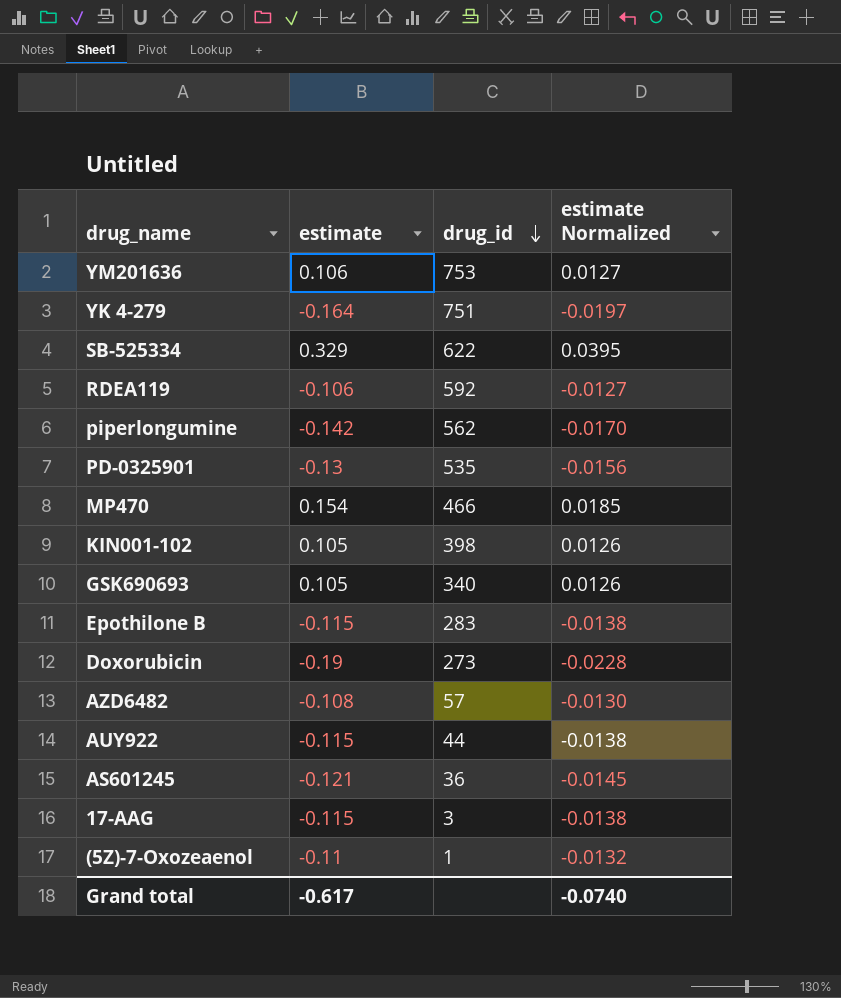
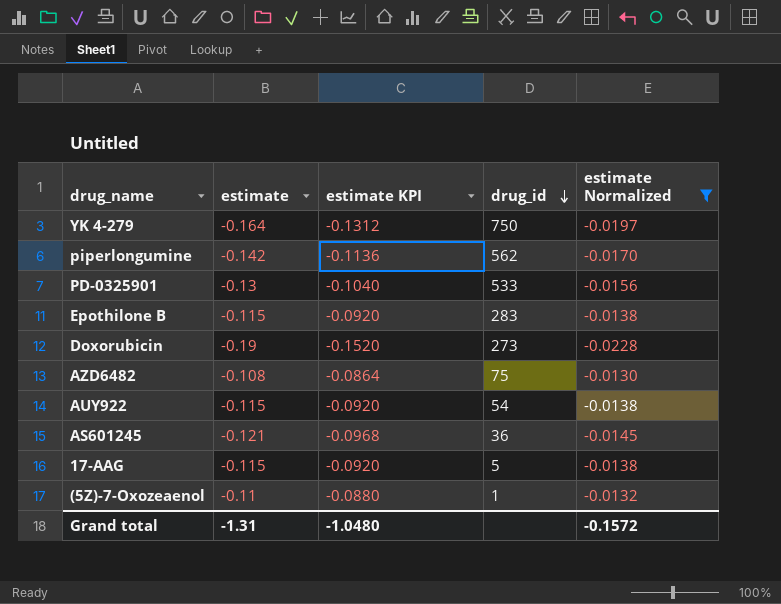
filter: none -> estimate Normalized <= -0.0130
column estimate KPI | formula: none -> [estimate] * 0.8
YK 4-279 | drug_id: 751 -> 750
PD-0325901 | drug_id: 535 -> 533
AZD6482 | drug_id: 57 -> 75
AUY922 | drug_id: 44 -> 54
17-AAG | drug_id: 3 -> 5
Grand total | estimate: -0.617 -> -1.31
Grand total | estimate Normalized: -0.0740 -> -0.1572

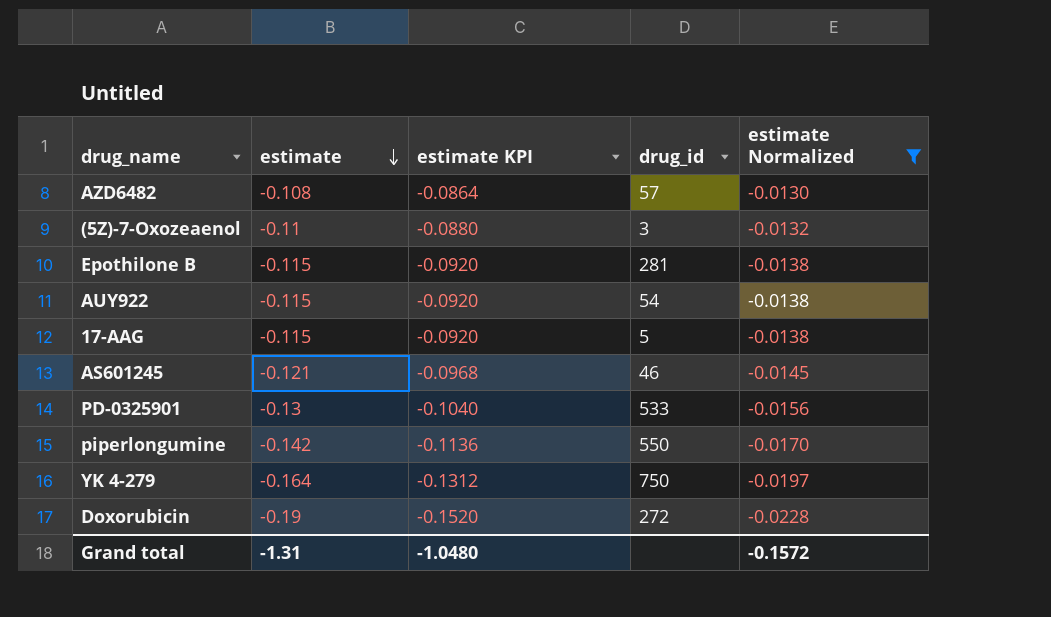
row order: drug_id descending -> estimate descending
AZD6482 | drug_id: 75 -> 57
(5Z)-7-Oxozeaenol | drug_id: 1 -> 3
Epothilone B | drug_id: 283 -> 281
AS601245 | drug_id: 36 -> 46
piperlongumine | drug_id: 562 -> 550
Doxorubicin | drug_id: 273 -> 272

